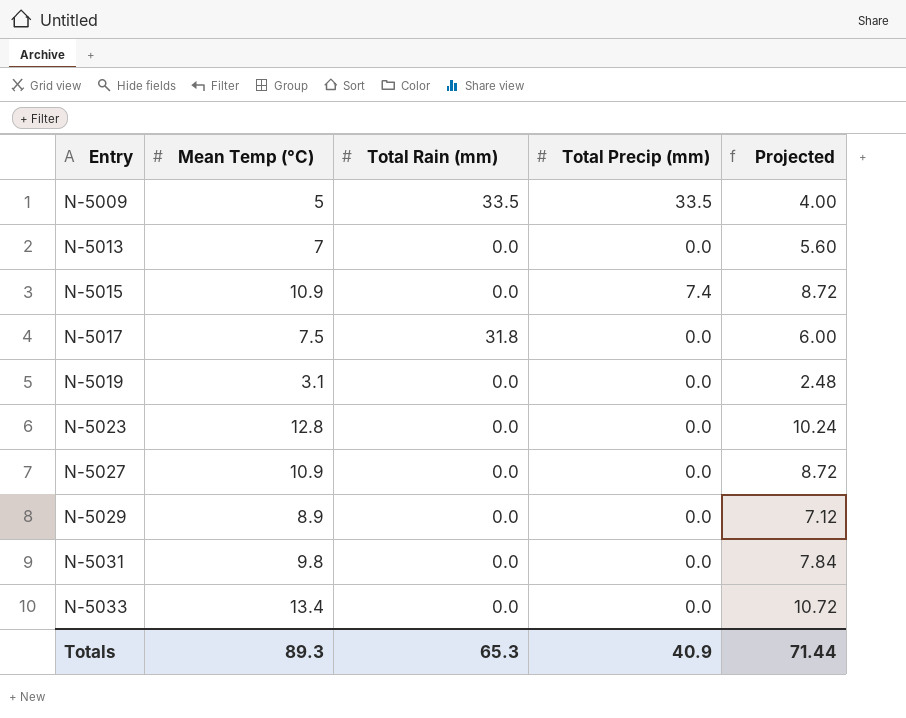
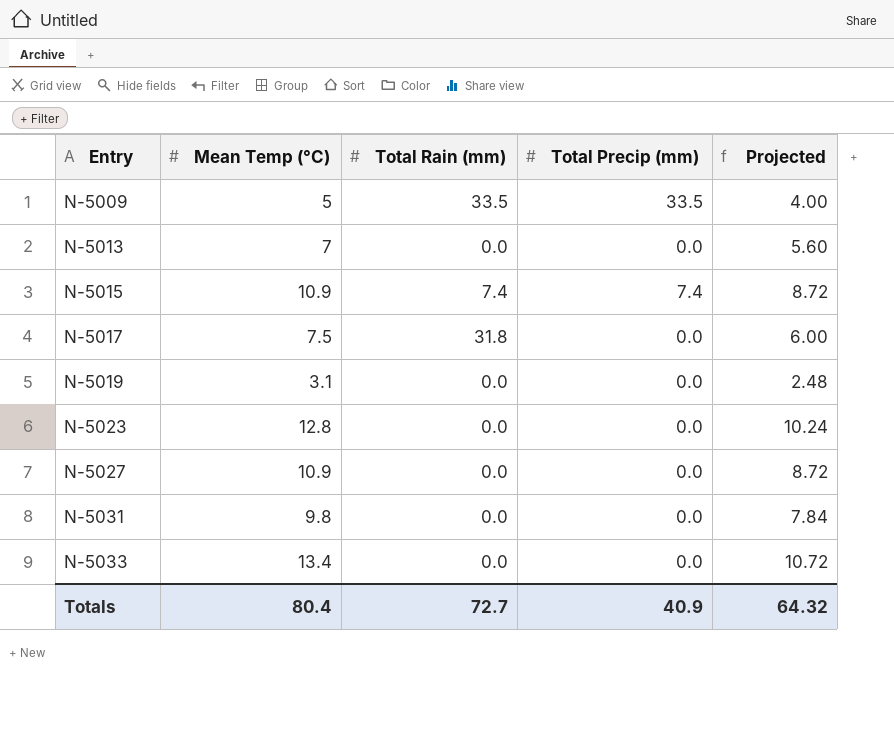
row N-5029: 8.9 | 0.0 | 0.0 | 7.12 -> none
N-5015 | Total Rain (mm): 0.0 -> 7.4
Totals | Mean Temp (°C): 89.3 -> 80.4
Totals | Total Rain (mm): 65.3 -> 72.7
Totals | Projected: 71.44 -> 64.32

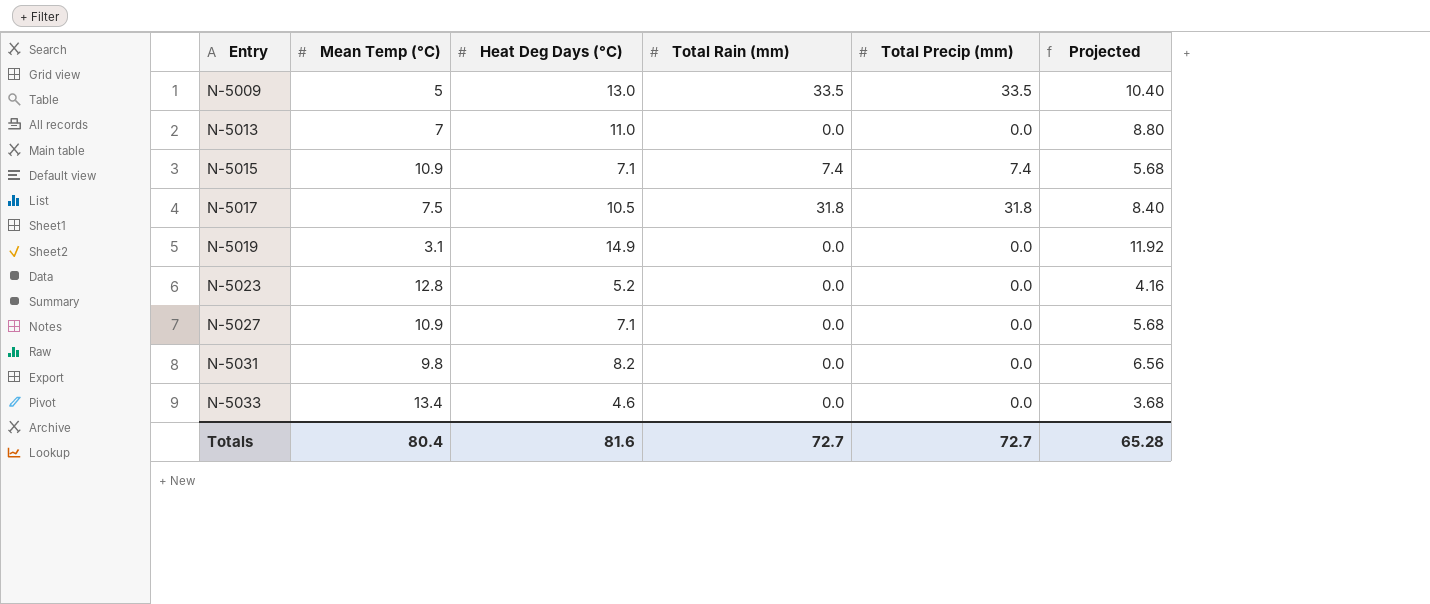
column Heat Deg Days (°C) | position: none -> 3
column Projected | formula: [Mean Temp (°C)] * 0.8 -> [Heat Deg Days (°C)] * 0.8
N-5017 | Total Precip (mm): 0.0 -> 31.8
Totals | Total Precip (mm): 40.9 -> 72.7
Totals | Projected: 64.32 -> 65.28

